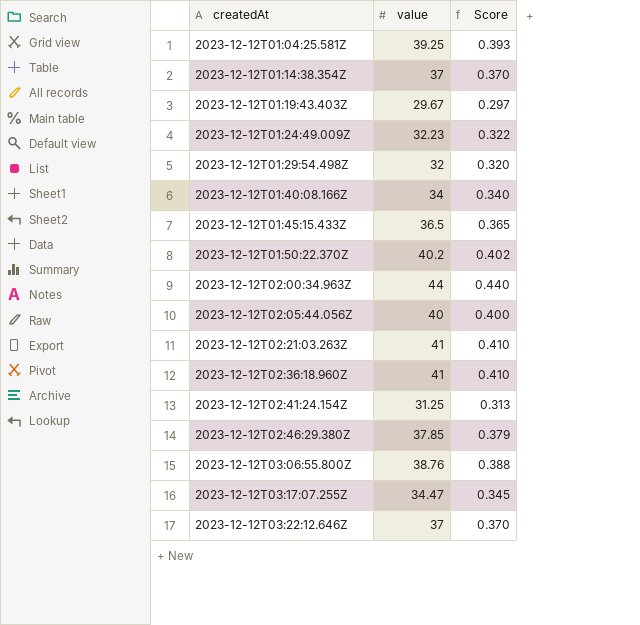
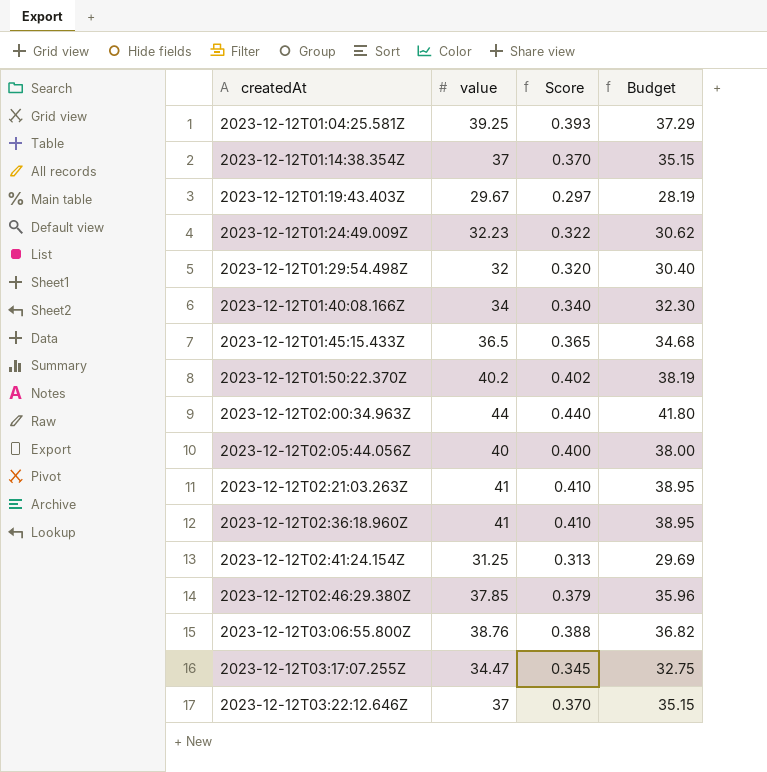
column Budget | formula: none -> [value] * 0.95

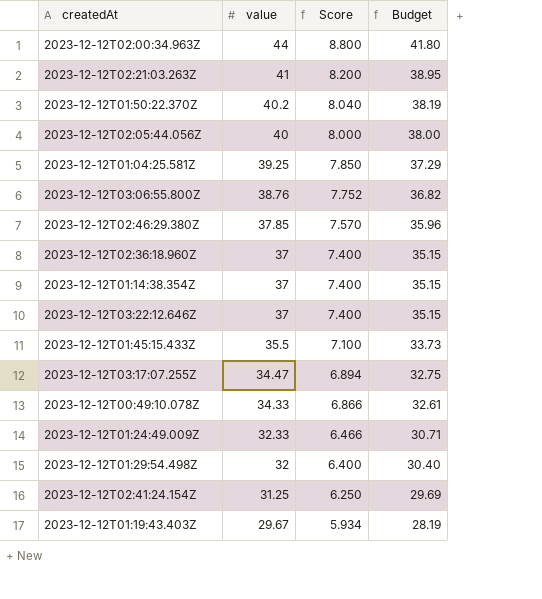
row order: createdAt ascending -> value descending
column Score | formula: [value] * 0.01 -> [value] * 0.2
row 2023-12-12T01:40:08.166Z: 34 | 0.340 | 32.30 -> none
2023-12-12T02:36:18.960Z | value: 41 -> 37
2023-12-12T02:36:18.960Z | Budget: 38.95 -> 35.15
2023-12-12T01:45:15.433Z | value: 36.5 -> 35.5
2023-12-12T01:45:15.433Z | Budget: 34.68 -> 33.73
row 2023-12-12T00:49:10.078Z: none -> 34.33 | 6.866 | 32.61
2023-12-12T01:24:49.009Z | value: 32.23 -> 32.33
2023-12-12T01:24:49.009Z | Budget: 30.62 -> 30.71

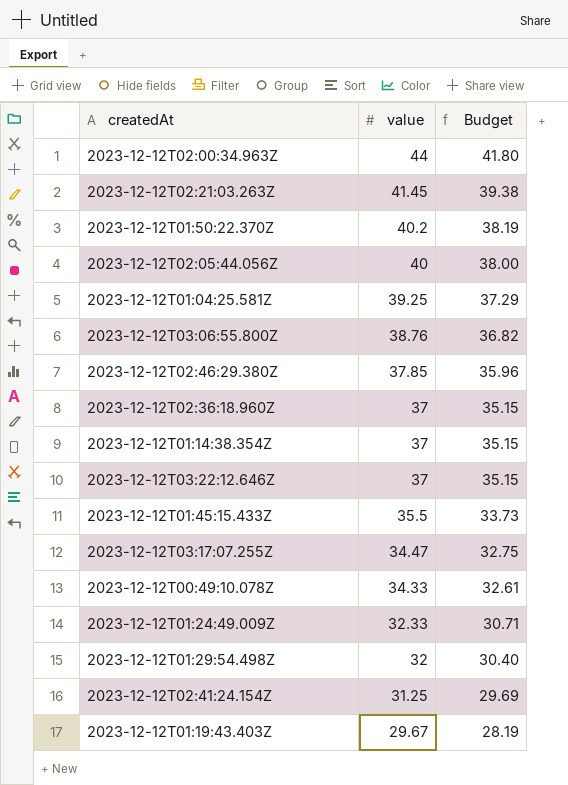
column Score | formula: [value] * 0.2 -> none
2023-12-12T02:21:03.263Z | value: 41 -> 41.45
2023-12-12T02:21:03.263Z | Budget: 38.95 -> 39.38

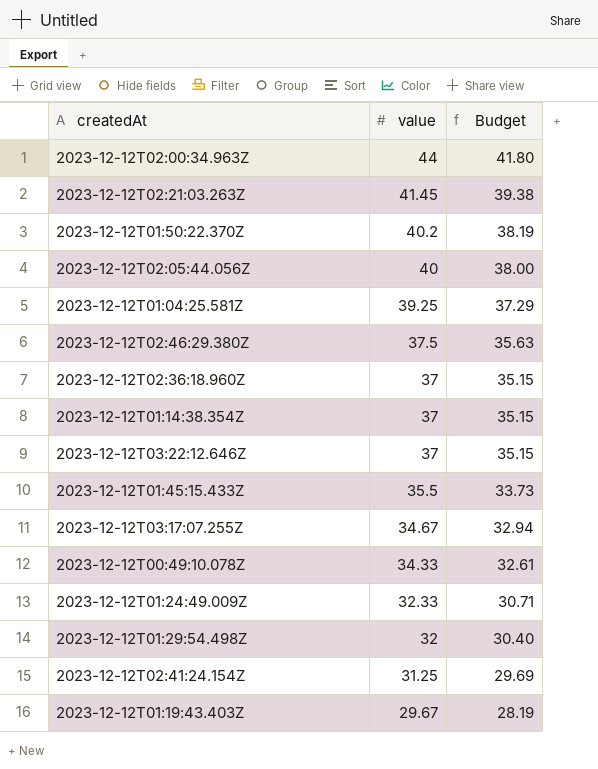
row 2023-12-12T03:06:55.800Z: 38.76 | 36.82 -> none
2023-12-12T02:46:29.380Z | value: 37.85 -> 37.5
2023-12-12T02:46:29.380Z | Budget: 35.96 -> 35.63
2023-12-12T03:17:07.255Z | value: 34.47 -> 34.67
2023-12-12T03:17:07.255Z | Budget: 32.75 -> 32.94

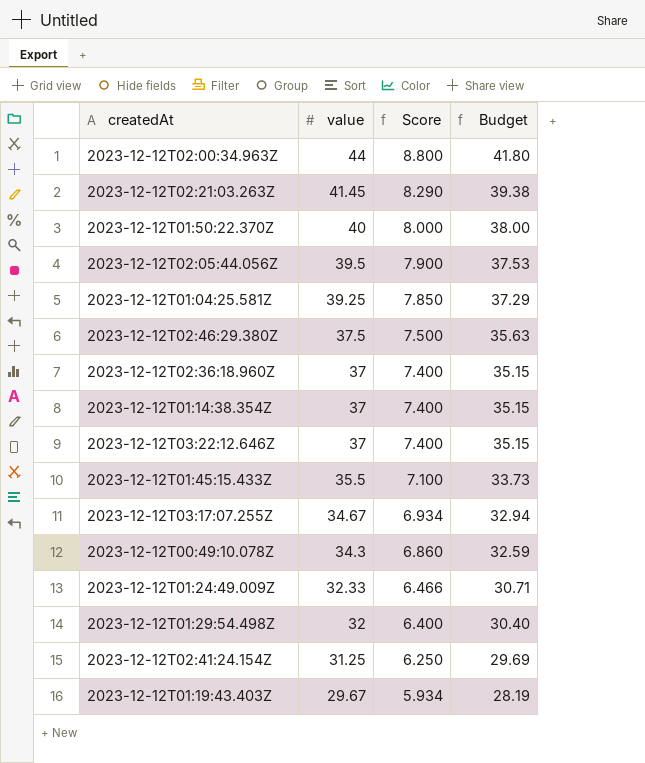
column Score | formula: none -> [value] * 0.2
2023-12-12T01:50:22.370Z | value: 40.2 -> 40
2023-12-12T01:50:22.370Z | Budget: 38.19 -> 38.00
2023-12-12T02:05:44.056Z | value: 40 -> 39.5
2023-12-12T02:05:44.056Z | Budget: 38.00 -> 37.53
2023-12-12T00:49:10.078Z | value: 34.33 -> 34.3
2023-12-12T00:49:10.078Z | Budget: 32.61 -> 32.59

